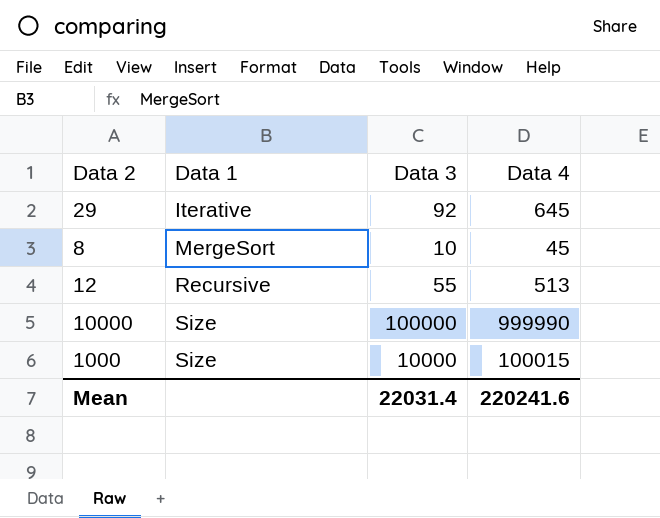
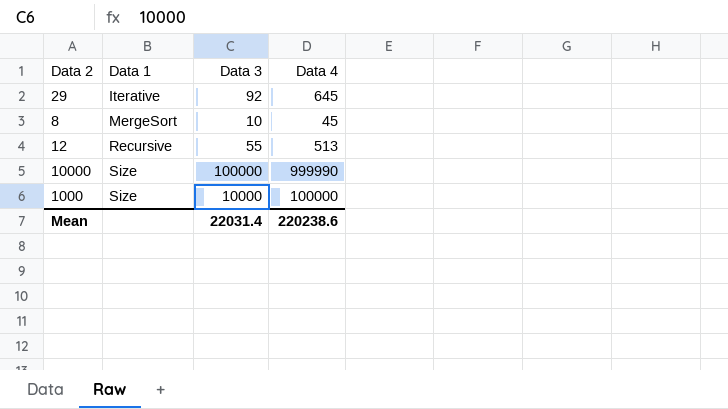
1000 | Data 4: 100015 -> 100000
Mean | Data 4: 220241.6 -> 220238.6

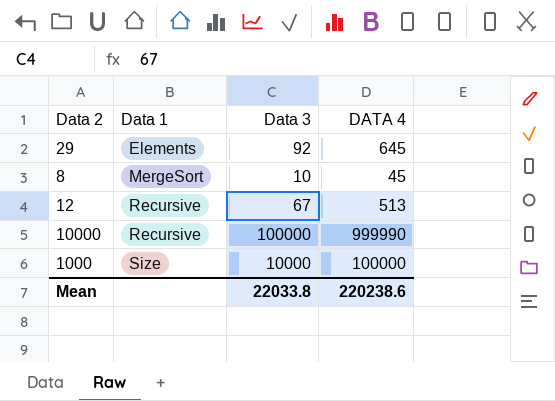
column name: Data 4 -> DATA 4
29 | Data 1: Iterative -> Elements
12 | Data 3: 55 -> 67
10000 | Data 1: Size -> Recursive
Mean | Data 3: 22031.4 -> 22033.8

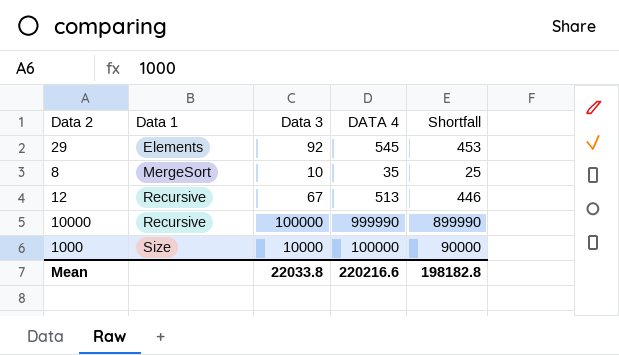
column Shortfall | formula: none -> [DATA 4] - [Data 3]
29 | DATA 4: 645 -> 545
8 | DATA 4: 45 -> 35
Mean | DATA 4: 220238.6 -> 220216.6

